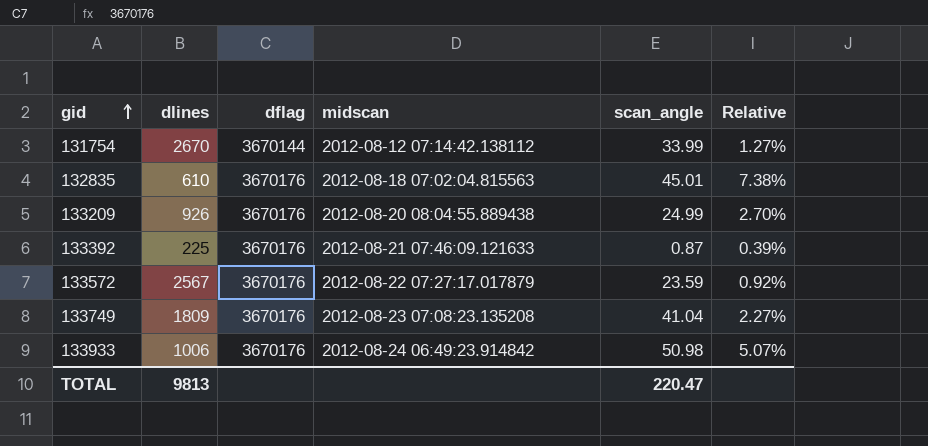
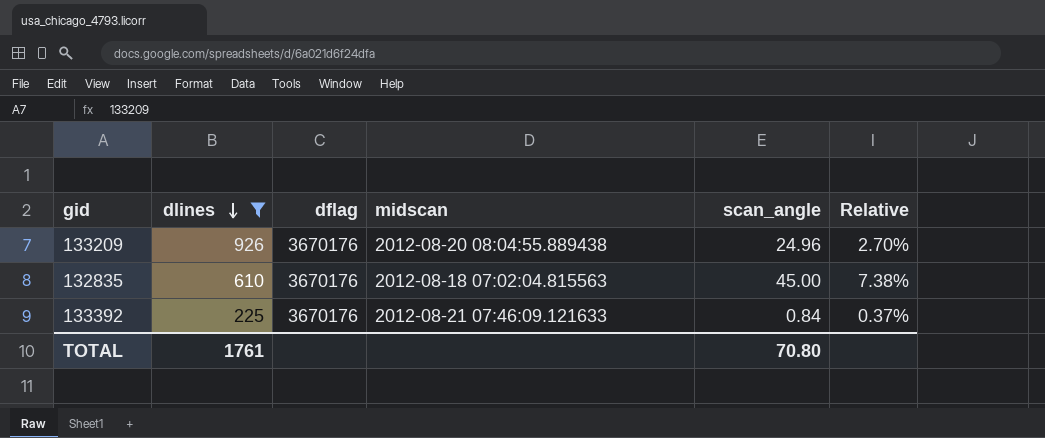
filter: none -> dlines <= 926
row order: gid ascending -> dlines descending
133209 | scan_angle: 24.99 -> 24.96
132835 | scan_angle: 45.01 -> 45.00
133392 | scan_angle: 0.87 -> 0.84
133392 | Relative: 0.39% -> 0.37%
TOTAL | dlines: 9813 -> 1761
TOTAL | scan_angle: 220.47 -> 70.80

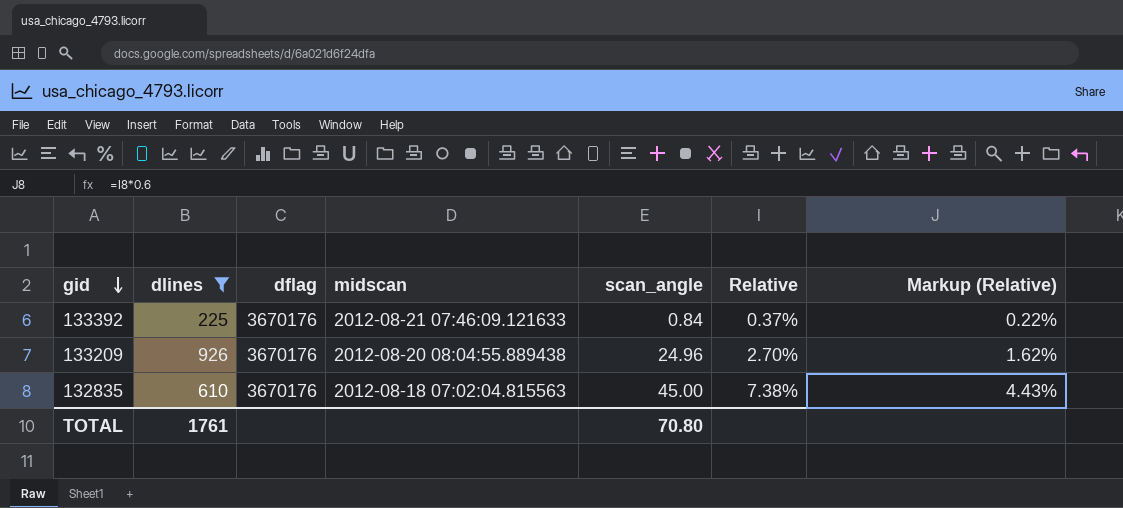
row order: dlines descending -> gid descending
column Markup (Relative) | formula: none -> [Relative] * 0.6

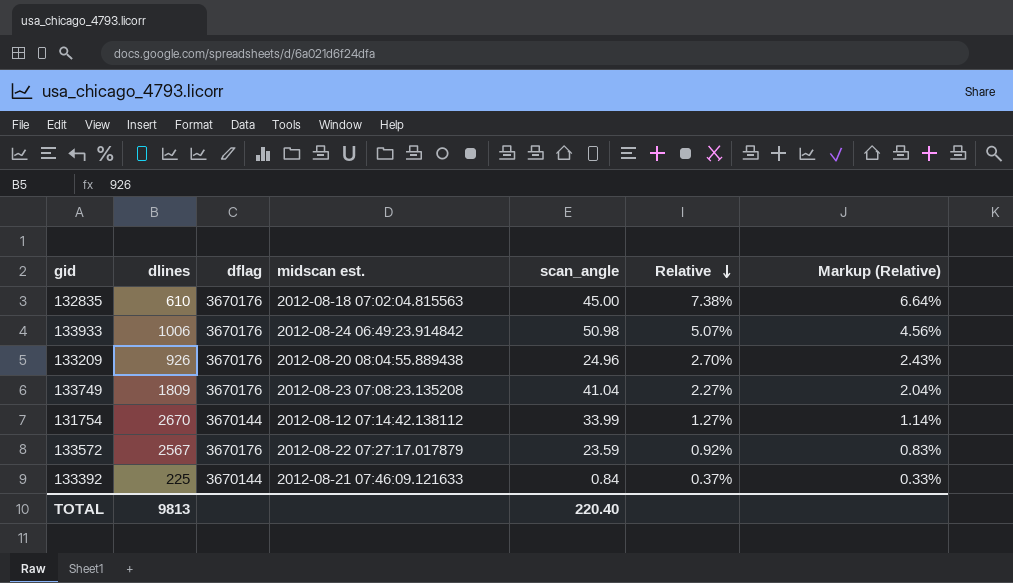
filter: dlines <= 926 -> none
row order: gid descending -> Relative descending
column name: midscan -> midscan est.
column Markup (Relative) | formula: [Relative] * 0.6 -> [Relative] * 0.9
133392 | dflag: 3670176 -> 3670144
TOTAL | dlines: 1761 -> 9813
TOTAL | scan_angle: 70.80 -> 220.40

